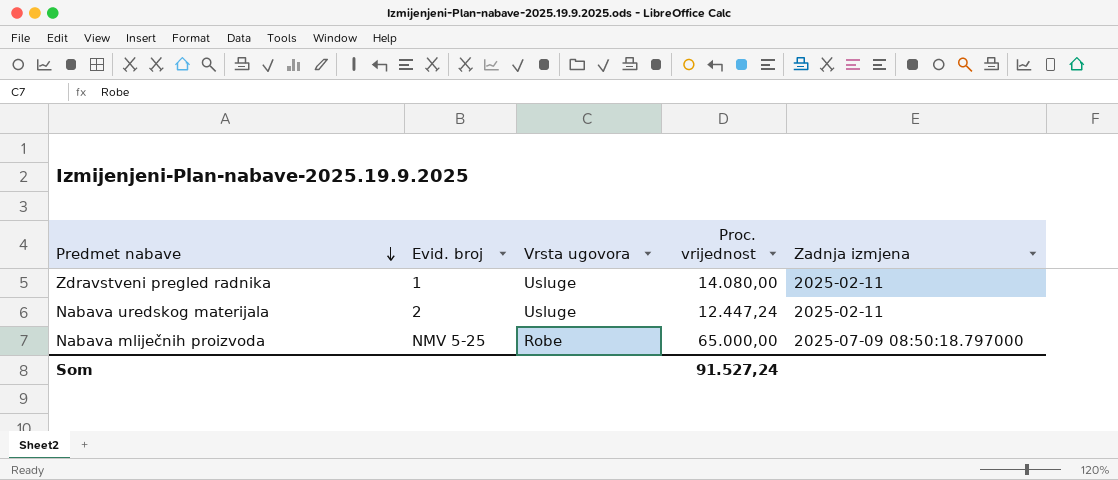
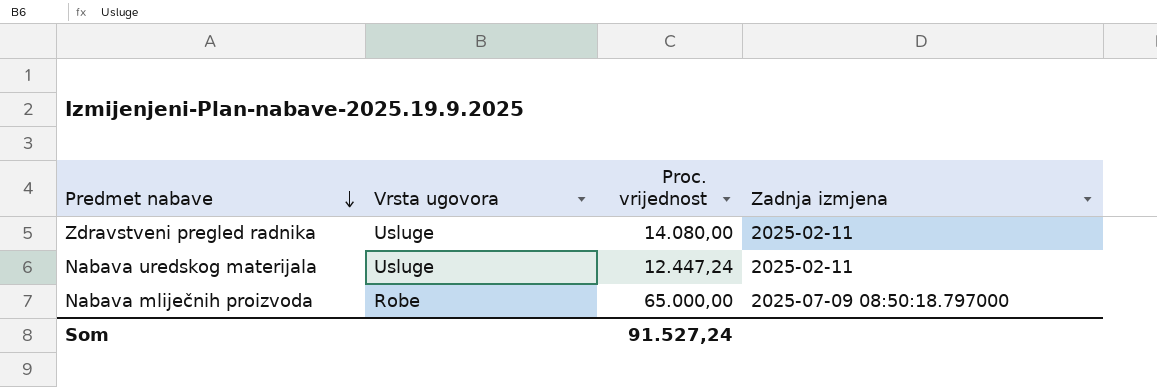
column Evid. broj | position: 2 -> none

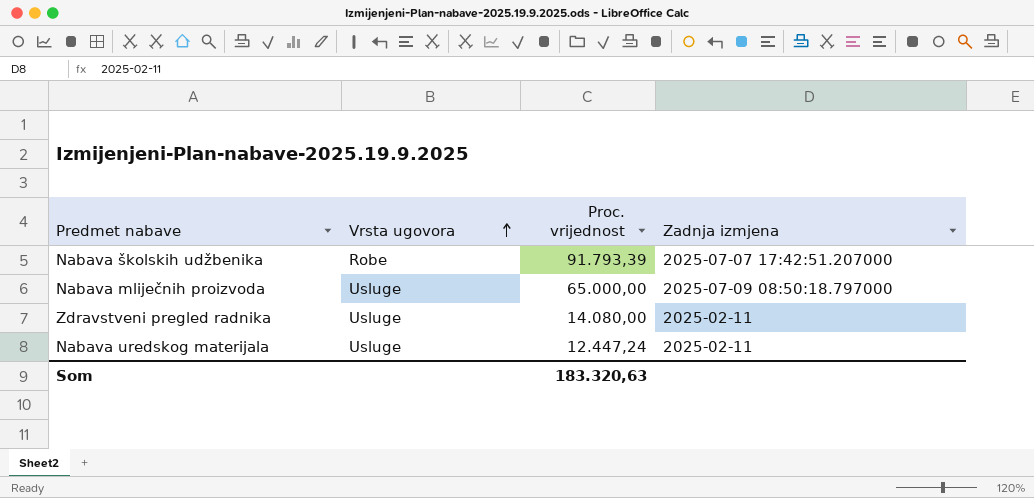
row order: Predmet nabave descending -> Vrsta ugovora ascending
row Nabava školskih udžbenika: none -> Robe | 91.793,39 | 2025-07-07 17:42:51.207000
Nabava mliječnih proizvoda | Vrsta ugovora: Robe -> Usluge
Som | Proc. vrijednost: 91.527,24 -> 183.320,63

